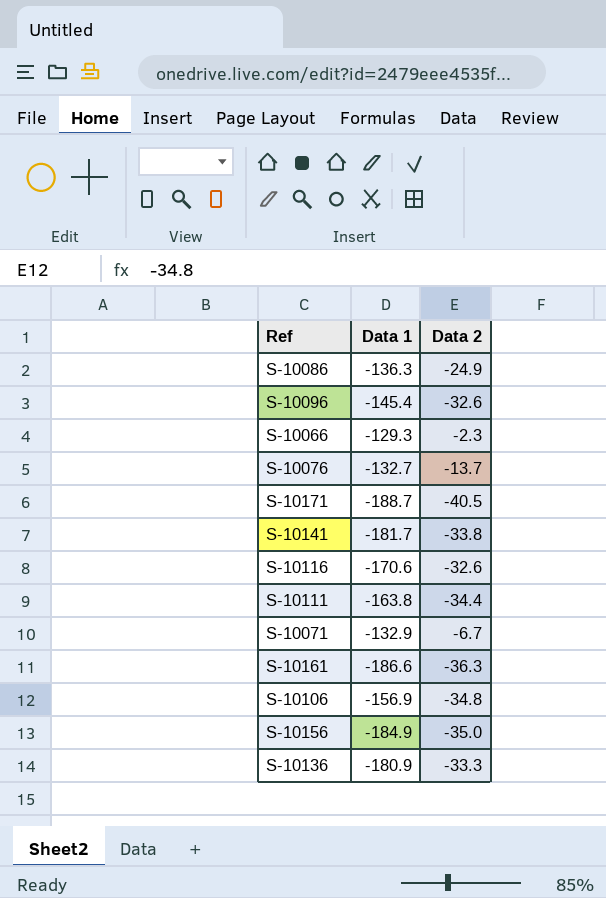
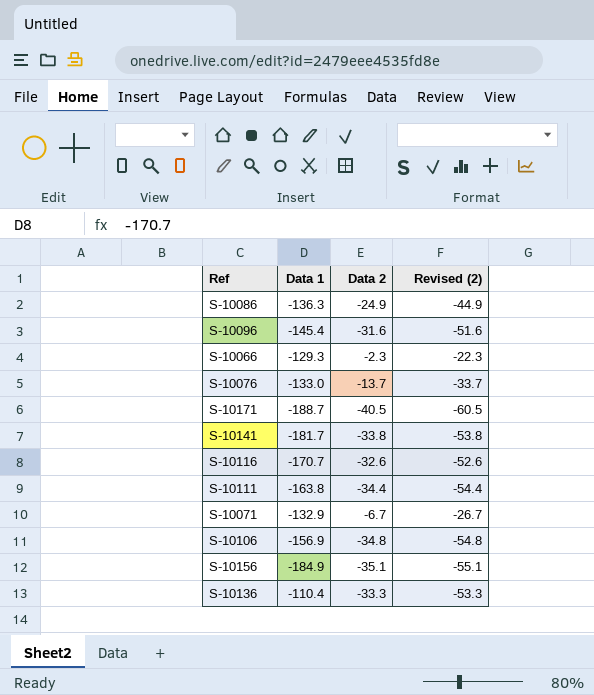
column Revised (2) | formula: none -> [Data 2] - 20
row S-10161: -186.6 | -36.3 -> none
S-10096 | Data 2: -32.6 -> -31.6
S-10076 | Data 1: -132.7 -> -133.0
S-10116 | Data 1: -170.6 -> -170.7
S-10156 | Data 2: -35.0 -> -35.1
S-10136 | Data 1: -180.9 -> -110.4

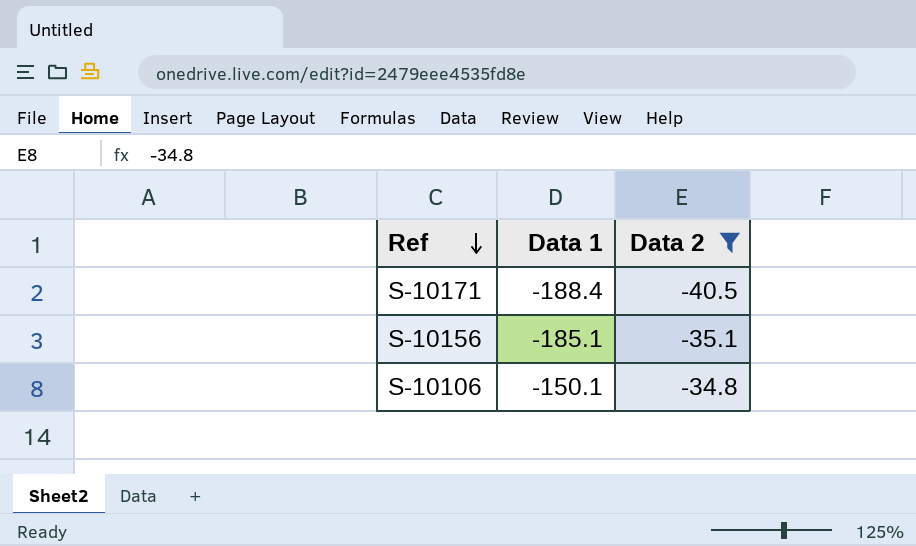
filter: none -> Data 2 <= -34.8
row order: none -> Ref descending
column Revised (2) | formula: [Data 2] - 20 -> none
S-10171 | Data 1: -188.7 -> -188.4
S-10156 | Data 1: -184.9 -> -185.1
S-10106 | Data 1: -156.9 -> -150.1

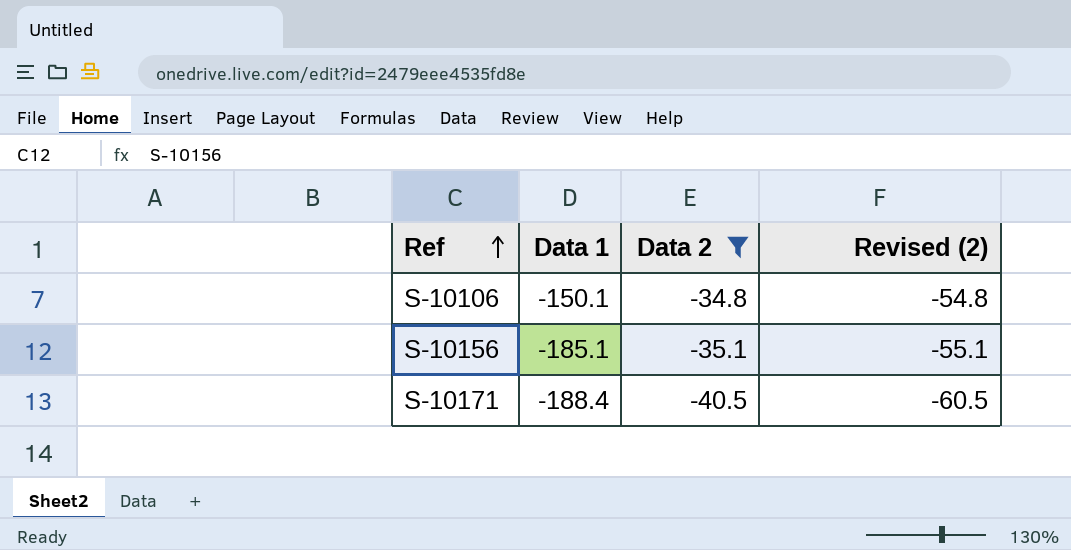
row order: Ref descending -> Ref ascending
column Revised (2) | formula: none -> [Data 2] - 20

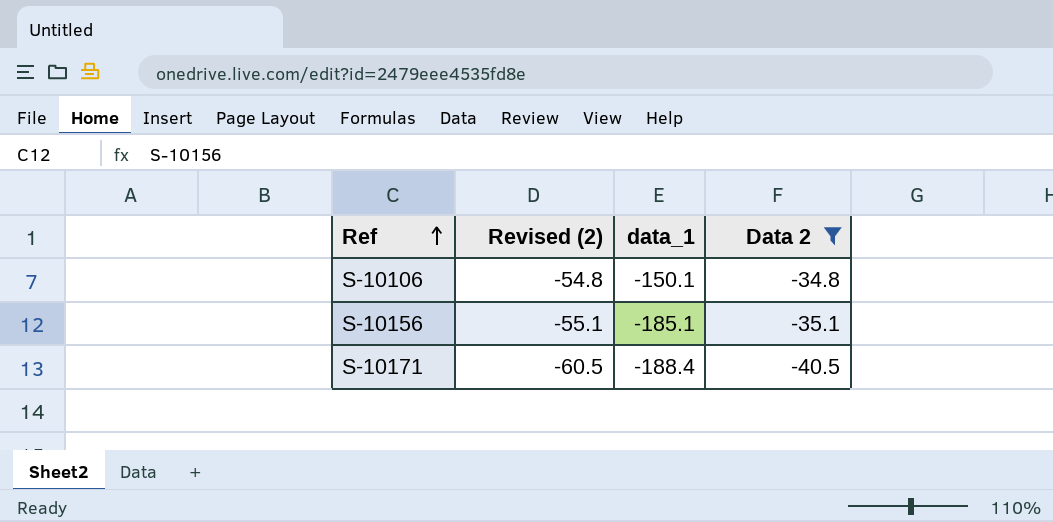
column Revised (2) | position: 4 -> 2
column name: Data 1 -> data_1

